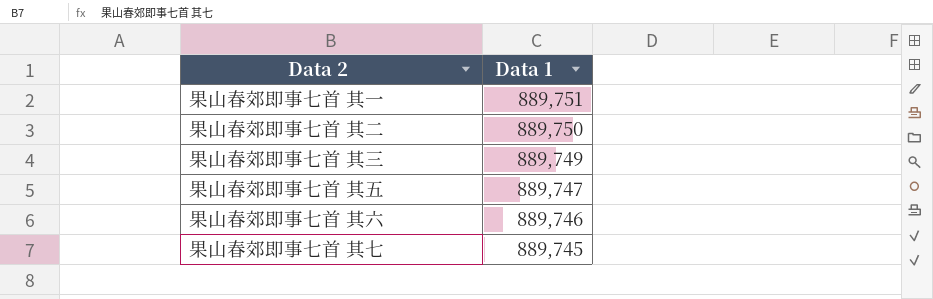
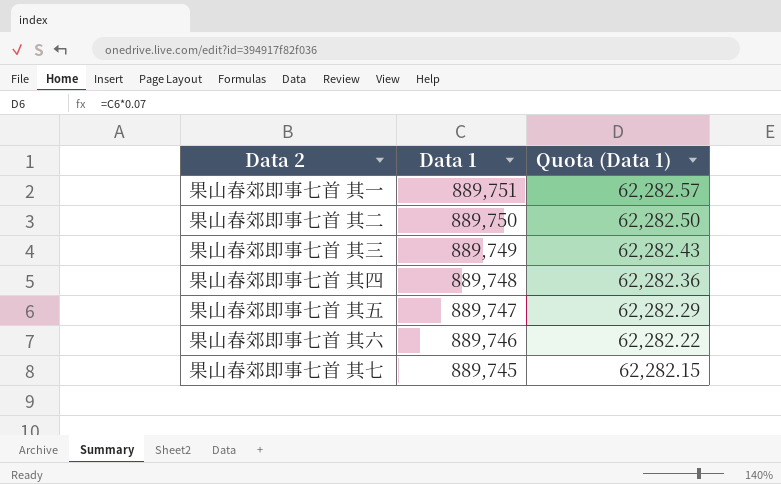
column Quota (Data 1) | formula: none -> [Data 1] * 0.07
row 果山春郊即事七首 其四: none -> 889,748 | 62,282.36

